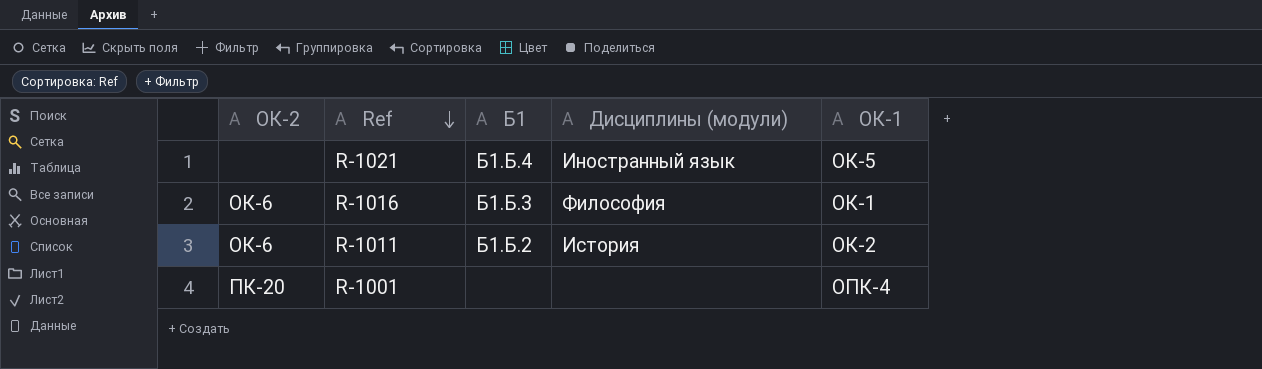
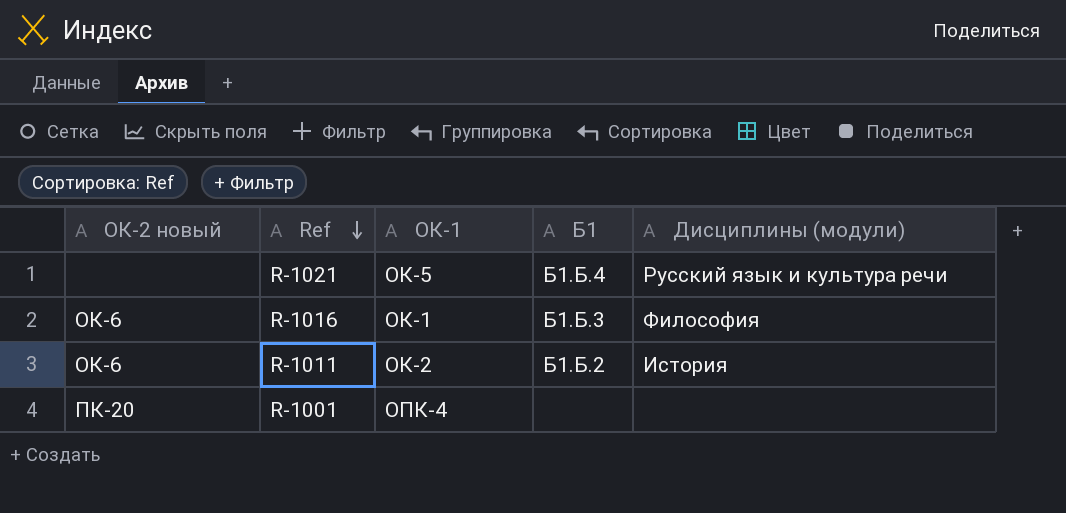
column name: ОК-2 -> ОК-2 новый
column ОК-1 | position: 5 -> 3
R-1021 | Дисциплины (модули): Иностранный язык -> Русский язык и культура речи

